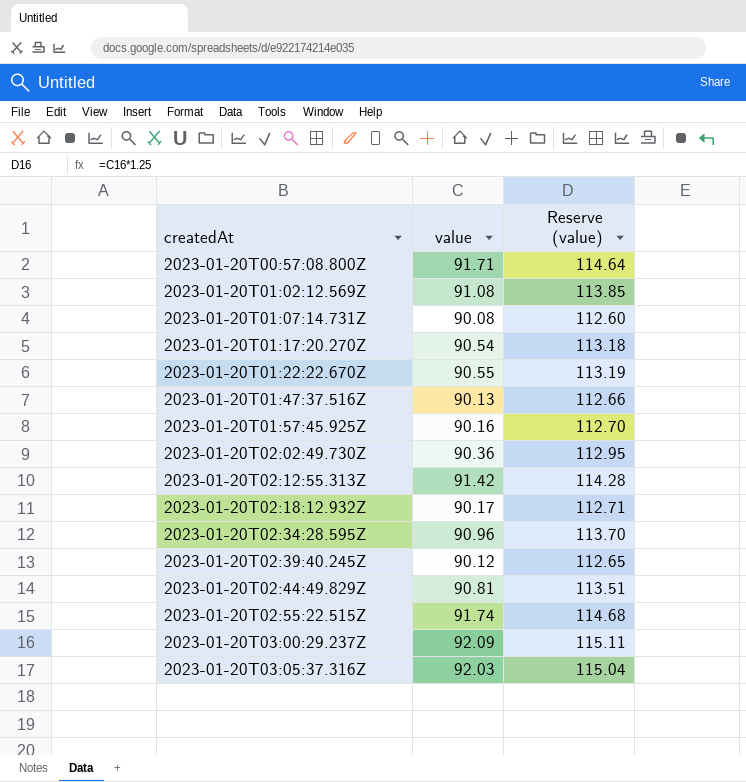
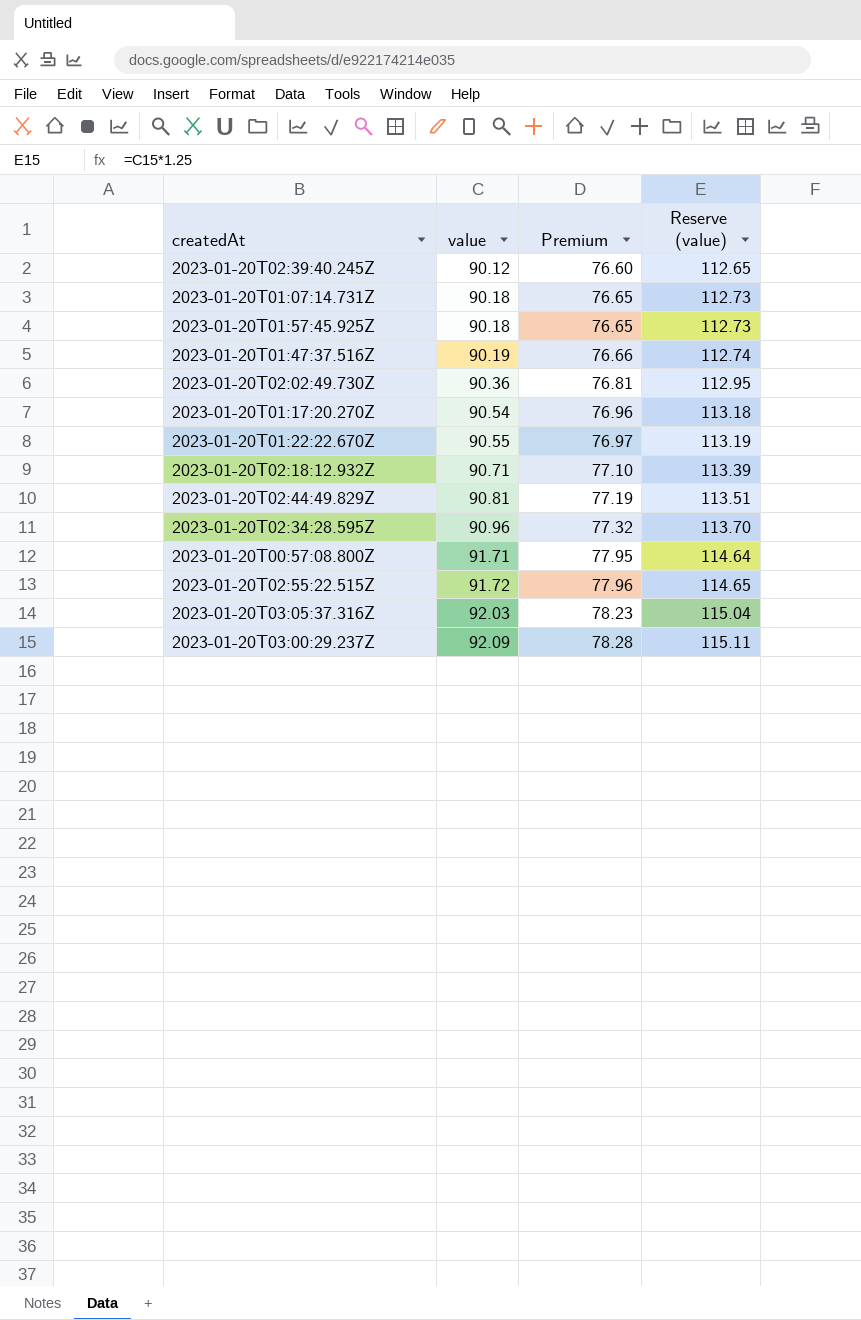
row order: createdAt ascending -> value ascending
column Premium | formula: none -> [value] * 0.85
row 2023-01-20T01:02:12.569Z: 91.08 | 113.85 -> none
row 2023-01-20T02:12:55.313Z: 91.42 | 114.28 -> none
2023-01-20T01:07:14.731Z | value: 90.08 -> 90.18
2023-01-20T01:07:14.731Z | Reserve (value): 112.60 -> 112.73
2023-01-20T01:57:45.925Z | value: 90.16 -> 90.18
2023-01-20T01:57:45.925Z | Reserve (value): 112.70 -> 112.73
2023-01-20T01:47:37.516Z | value: 90.13 -> 90.19
2023-01-20T01:47:37.516Z | Reserve (value): 112.66 -> 112.74
2023-01-20T02:18:12.932Z | value: 90.17 -> 90.71
2023-01-20T02:18:12.932Z | Reserve (value): 112.71 -> 113.39
2023-01-20T02:55:22.515Z | value: 91.74 -> 91.72
2023-01-20T02:55:22.515Z | Reserve (value): 114.68 -> 114.65

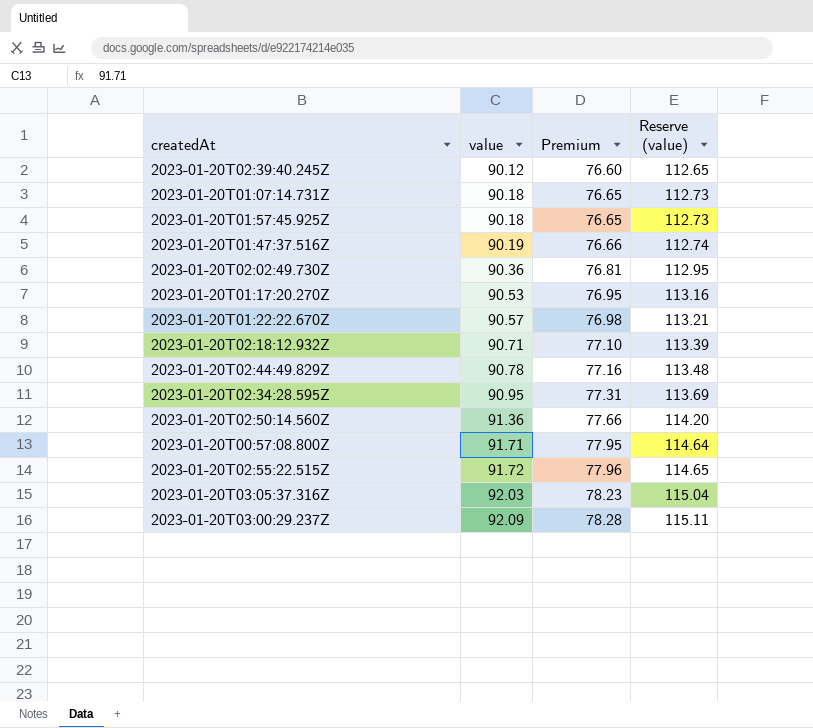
2023-01-20T01:17:20.270Z | value: 90.54 -> 90.53
2023-01-20T01:17:20.270Z | Premium: 76.96 -> 76.95
2023-01-20T01:17:20.270Z | Reserve (value): 113.18 -> 113.16
2023-01-20T01:22:22.670Z | value: 90.55 -> 90.57
2023-01-20T01:22:22.670Z | Premium: 76.97 -> 76.98
2023-01-20T01:22:22.670Z | Reserve (value): 113.19 -> 113.21
2023-01-20T02:44:49.829Z | value: 90.81 -> 90.78
2023-01-20T02:44:49.829Z | Premium: 77.19 -> 77.16
2023-01-20T02:44:49.829Z | Reserve (value): 113.51 -> 113.48
2023-01-20T02:34:28.595Z | value: 90.96 -> 90.95
2023-01-20T02:34:28.595Z | Premium: 77.32 -> 77.31
2023-01-20T02:34:28.595Z | Reserve (value): 113.70 -> 113.69
row 2023-01-20T02:50:14.560Z: none -> 91.36 | 77.66 | 114.20

